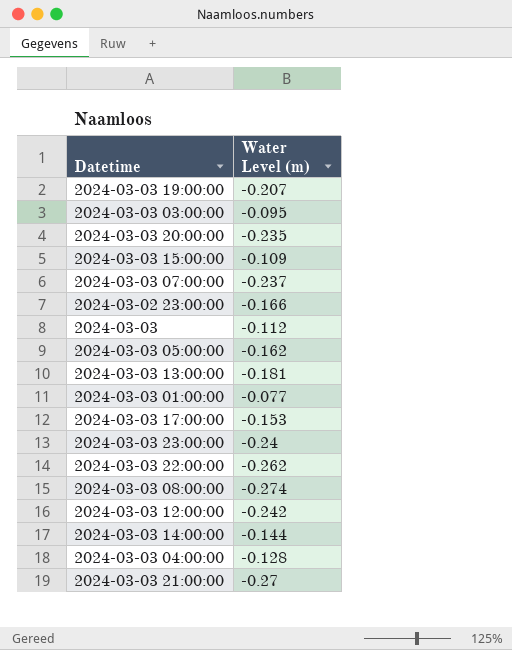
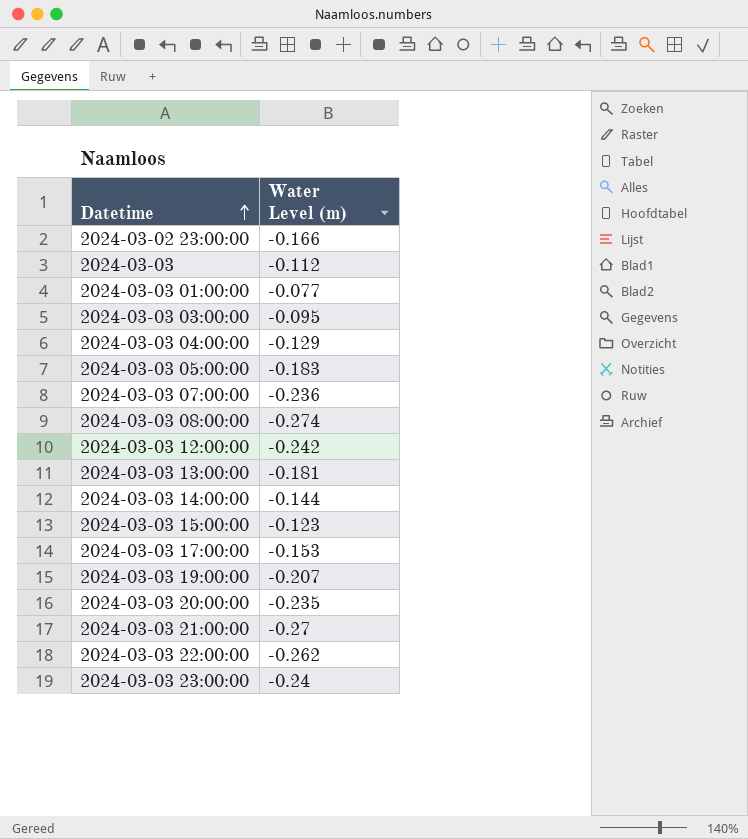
row order: none -> Datetime ascending
2024-03-03 04:00:00 | Water Level (m): -0.128 -> -0.129
2024-03-03 05:00:00 | Water Level (m): -0.162 -> -0.183
2024-03-03 07:00:00 | Water Level (m): -0.237 -> -0.236
2024-03-03 15:00:00 | Water Level (m): -0.109 -> -0.123

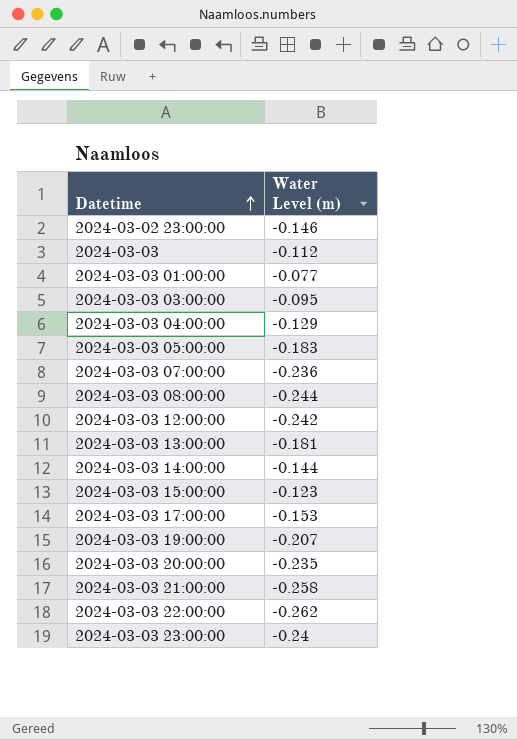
2024-03-02 23:00:00 | Water Level (m): -0.166 -> -0.146
2024-03-03 08:00:00 | Water Level (m): -0.274 -> -0.244
2024-03-03 21:00:00 | Water Level (m): -0.27 -> -0.258

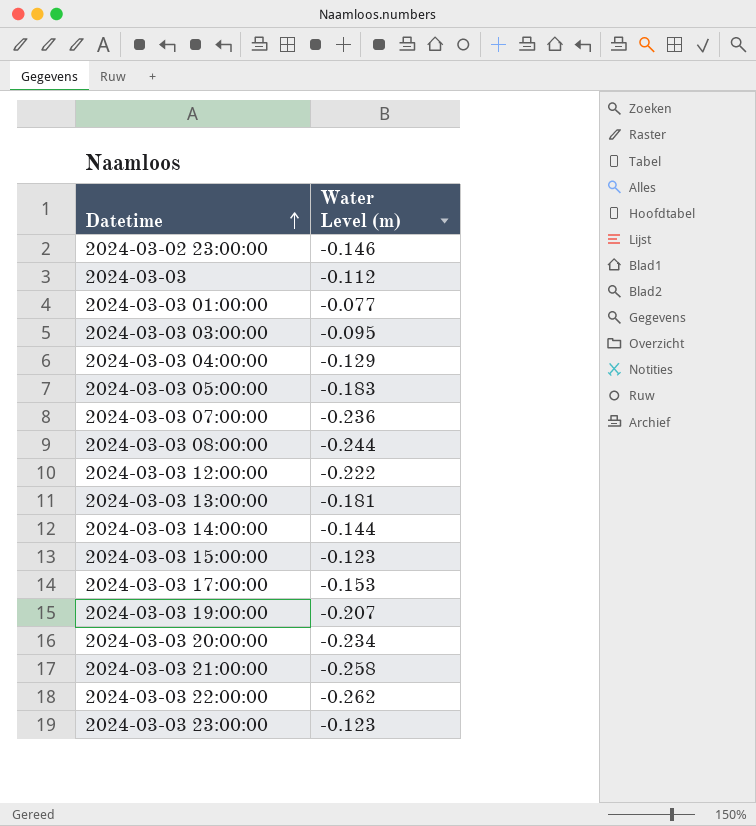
2024-03-03 12:00:00 | Water Level (m): -0.242 -> -0.222
2024-03-03 20:00:00 | Water Level (m): -0.235 -> -0.234
2024-03-03 23:00:00 | Water Level (m): -0.24 -> -0.123

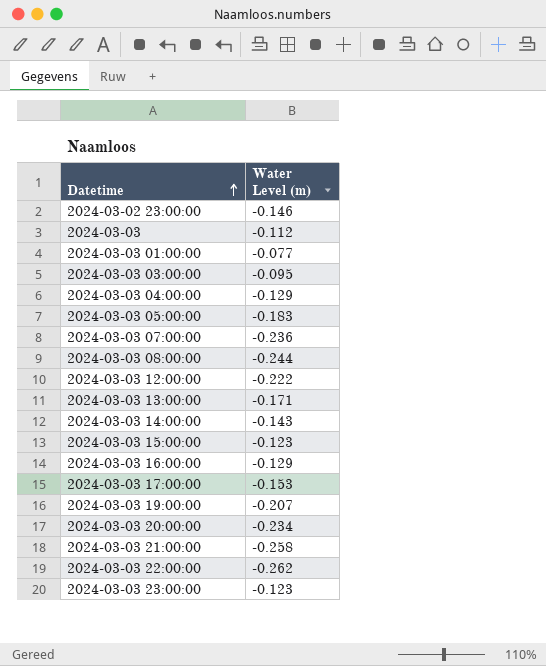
2024-03-03 13:00:00 | Water Level (m): -0.181 -> -0.171
2024-03-03 14:00:00 | Water Level (m): -0.144 -> -0.143
row 2024-03-03 16:00:00: none -> -0.129

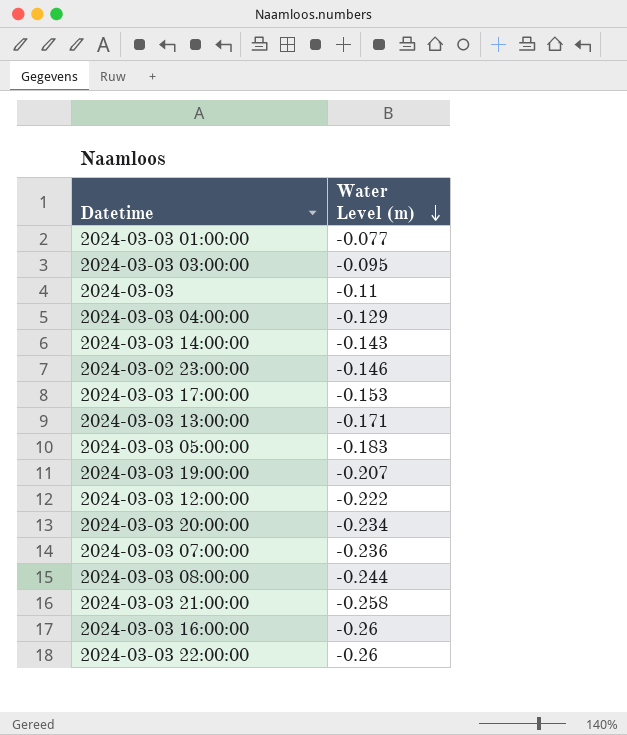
row order: Datetime ascending -> Water Level (m) descending
row 2024-03-03 15:00:00: -0.123 -> none
row 2024-03-03 23:00:00: -0.123 -> none
2024-03-03 | Water Level (m): -0.112 -> -0.11
2024-03-03 16:00:00 | Water Level (m): -0.129 -> -0.26
2024-03-03 22:00:00 | Water Level (m): -0.262 -> -0.26

